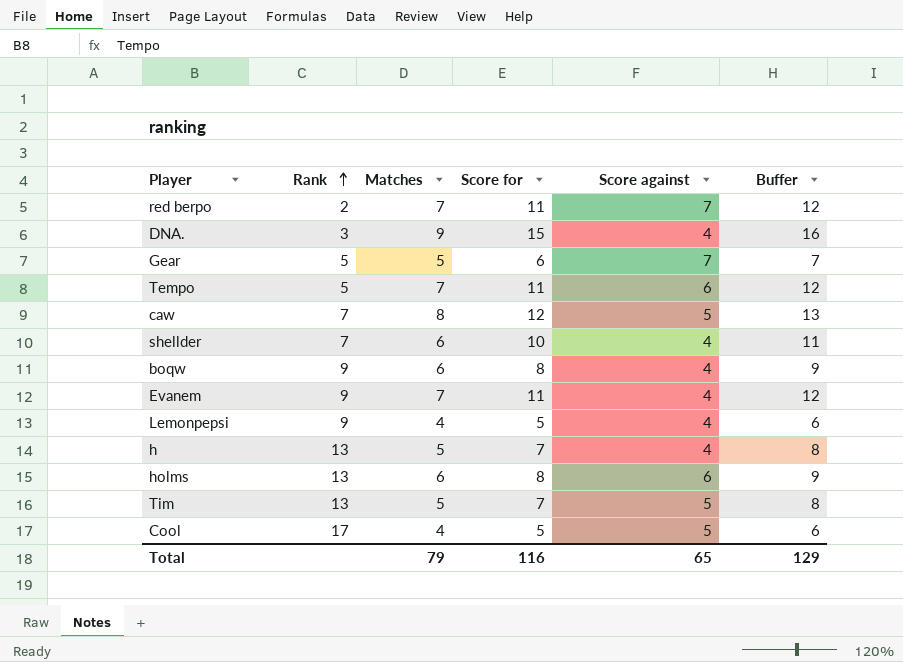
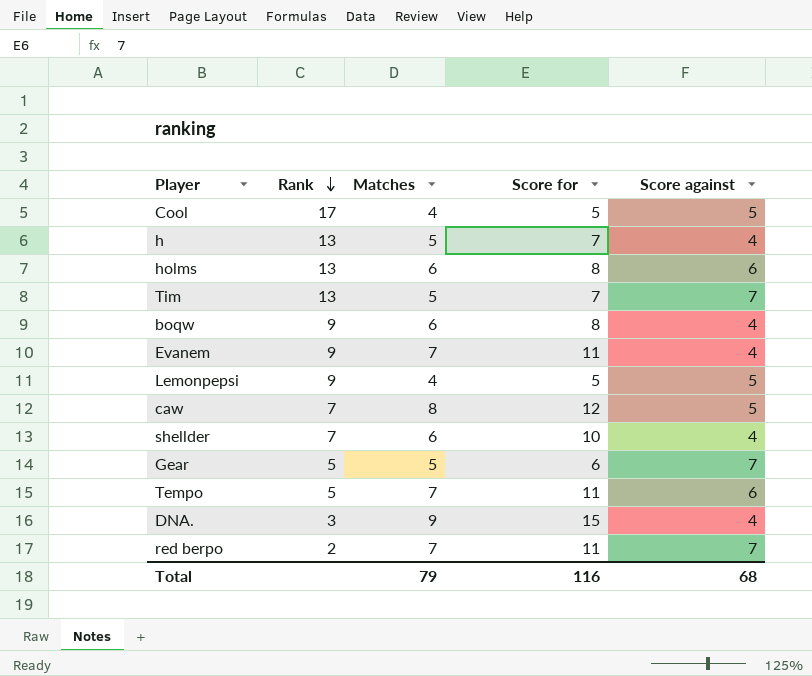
row order: Rank ascending -> Rank descending
column Buffer | formula: [Score for] + 1 -> none
Tim | Score against: 5 -> 7
Lemonpepsi | Score against: 4 -> 5
Total | Score against: 65 -> 68

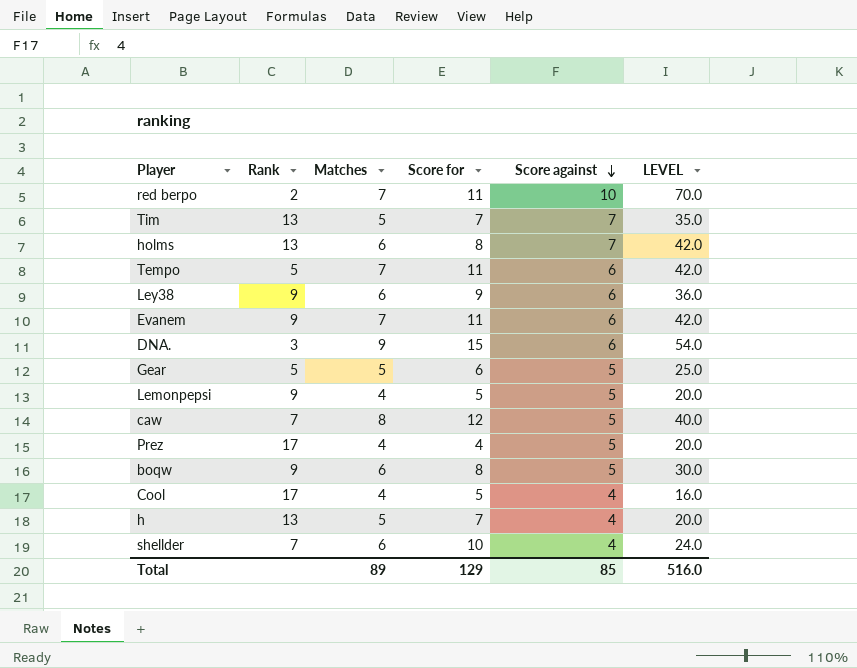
row order: Rank descending -> Score against descending
column LEVEL | formula: none -> [Matches] * [Score against]
red berpo | Score against: 7 -> 10
holms | Score against: 6 -> 7
row Ley38: none -> 9 | 6 | 9 | 6 | 36.0
Evanem | Score against: 4 -> 6
DNA. | Score against: 4 -> 6
Gear | Score against: 7 -> 5
row Prez: none -> 17 | 4 | 4 | 5 | 20.0
boqw | Score against: 4 -> 5
Cool | Score against: 5 -> 4
Total | Matches: 79 -> 89
Total | Score for: 116 -> 129
Total | Score against: 68 -> 85

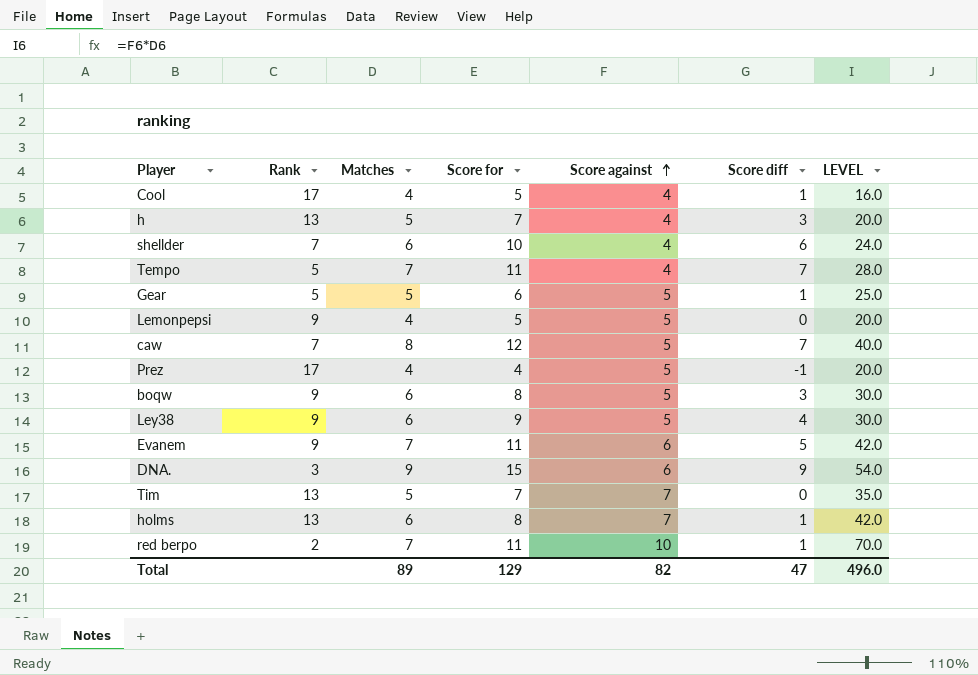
row order: Score against descending -> Score against ascending
column Score diff | formula: none -> [Score for] - [Score against]
Tempo | Score against: 6 -> 4
Tempo | LEVEL: 42.0 -> 28.0
Ley38 | Score against: 6 -> 5
Ley38 | LEVEL: 36.0 -> 30.0
Total | Score against: 85 -> 82
Total | LEVEL: 516.0 -> 496.0

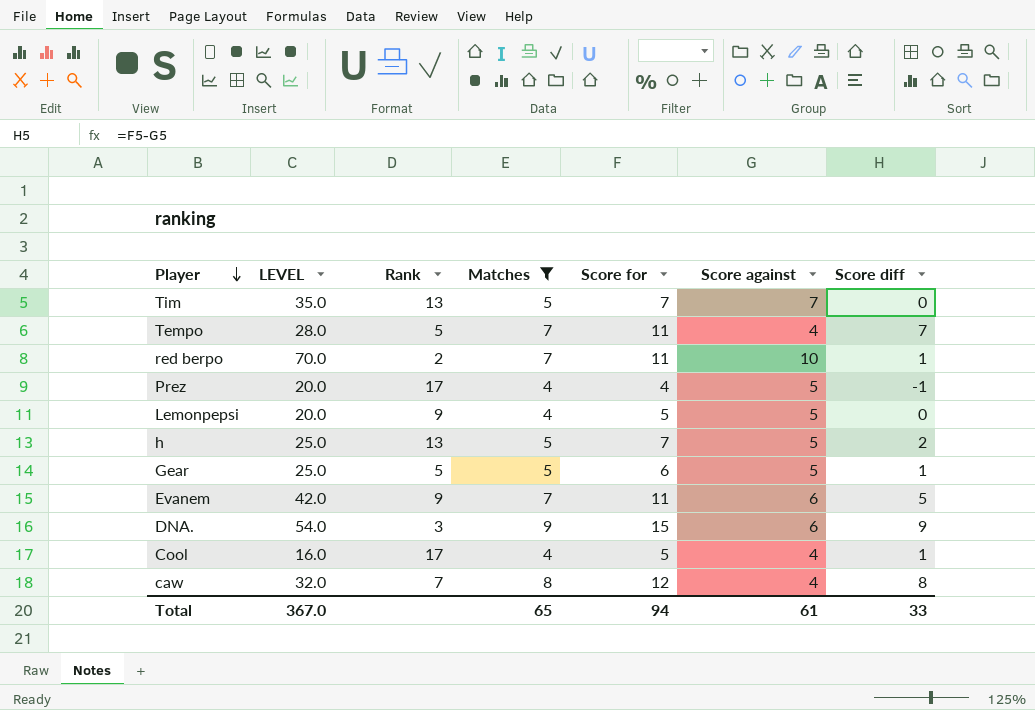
filter: none -> Matches != 6
row order: Score against ascending -> Player descending
column LEVEL | position: 7 -> 2
h | LEVEL: 20.0 -> 25.0
h | Score against: 4 -> 5
h | Score diff: 3 -> 2
caw | LEVEL: 40.0 -> 32.0
caw | Score against: 5 -> 4
caw | Score diff: 7 -> 8
Total | LEVEL: 496.0 -> 367.0
Total | Matches: 89 -> 65
Total | Score for: 129 -> 94
Total | Score against: 82 -> 61
Total | Score diff: 47 -> 33

